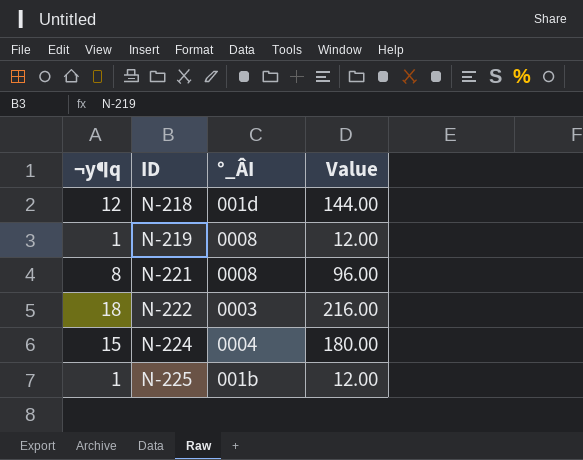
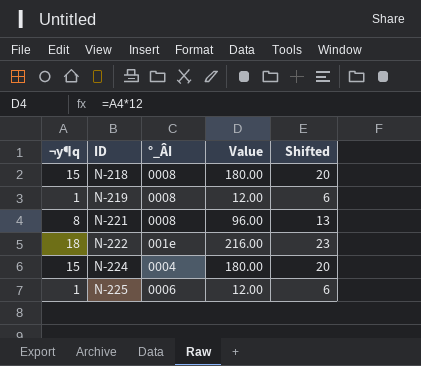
column Shifted | formula: none -> [¬y¶q] + 5
N-218 | ¬y¶q: 12 -> 15
N-218 | °_ÂI: 001d -> 0008
N-218 | Value: 144.00 -> 180.00
N-222 | °_ÂI: 0003 -> 001e
N-225 | °_ÂI: 001b -> 0006

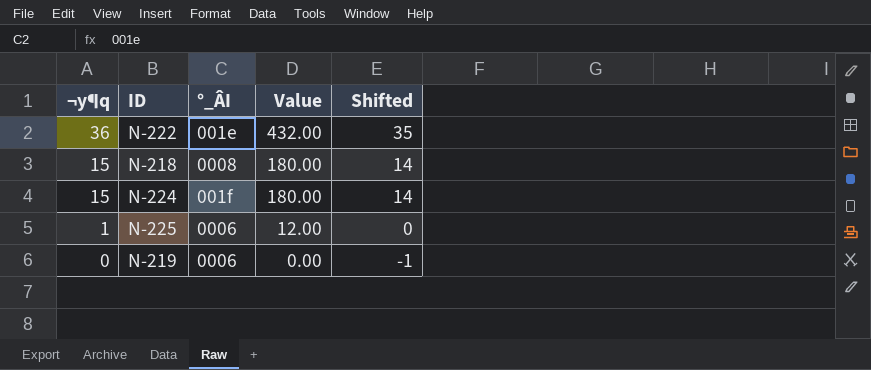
row order: ID ascending -> ¬y¶q descending
column Shifted | formula: [¬y¶q] + 5 -> [¬y¶q] - 1
row N-221: 8 | 0008 | 96.00 | 13 -> none
N-222 | ¬y¶q: 18 -> 36
N-222 | Value: 216.00 -> 432.00
N-224 | °_ÂI: 0004 -> 001f
N-219 | ¬y¶q: 1 -> 0
N-219 | °_ÂI: 0008 -> 0006
N-219 | Value: 12.00 -> 0.00

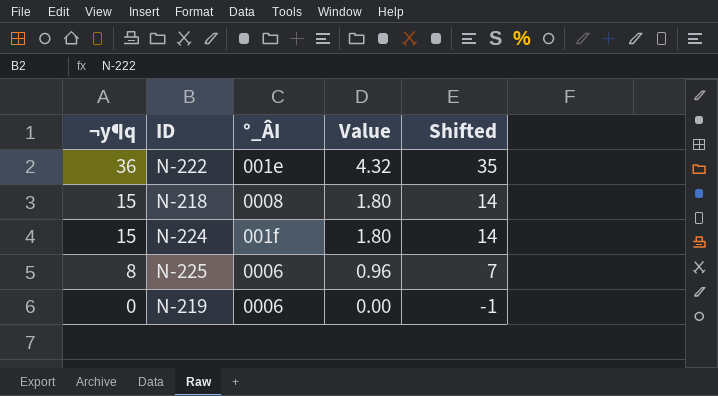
column Value | formula: [¬y¶q] * 12 -> [¬y¶q] * 0.12
N-225 | ¬y¶q: 1 -> 8
N-225 | Shifted: 0 -> 7

